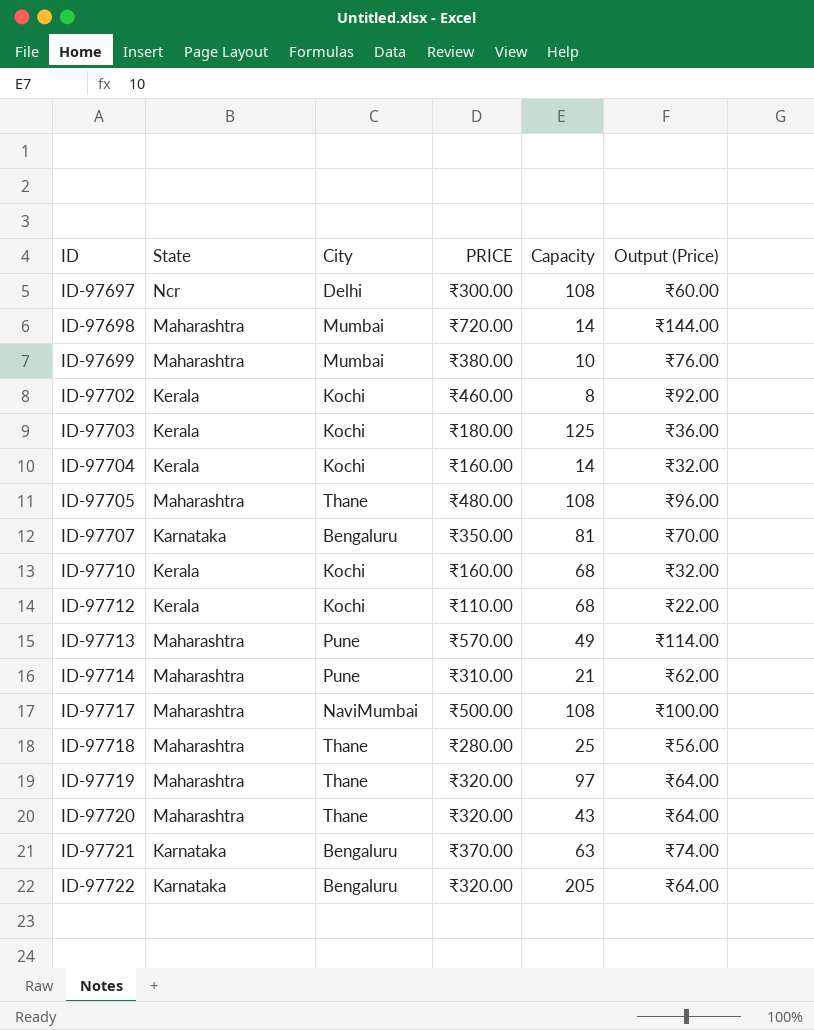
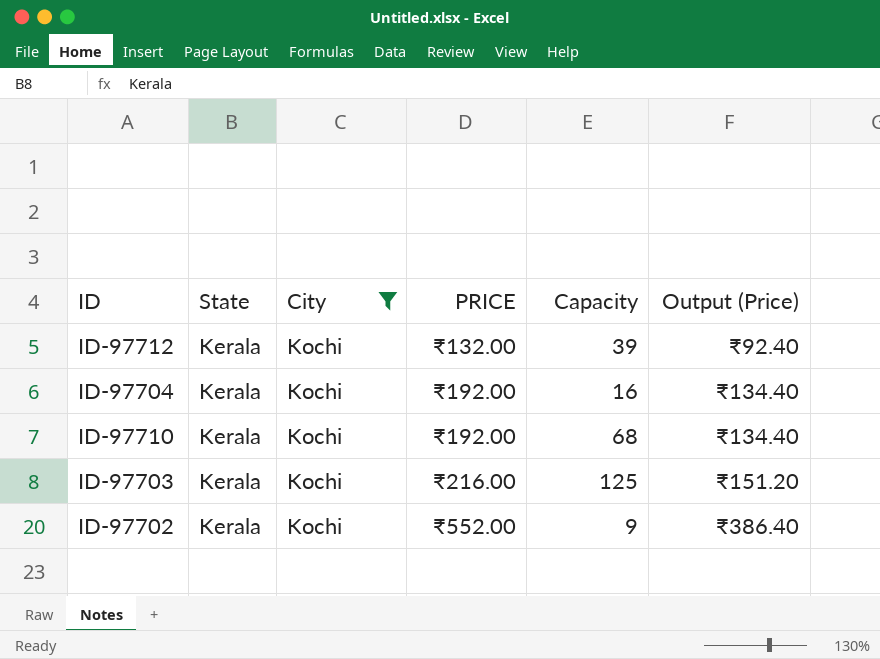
filter: none -> City = Kochi
row order: ID ascending -> PRICE ascending
column Output (Price) | formula: [PRICE] * 0.2 -> [PRICE] * 0.7
ID-97712 | PRICE: ₹110.00 -> ₹132.00
ID-97712 | Capacity: 68 -> 39
ID-97704 | PRICE: ₹160.00 -> ₹192.00
ID-97704 | Capacity: 14 -> 16
ID-97710 | PRICE: ₹160.00 -> ₹192.00
ID-97703 | PRICE: ₹180.00 -> ₹216.00
ID-97702 | PRICE: ₹460.00 -> ₹552.00
ID-97702 | Capacity: 8 -> 9

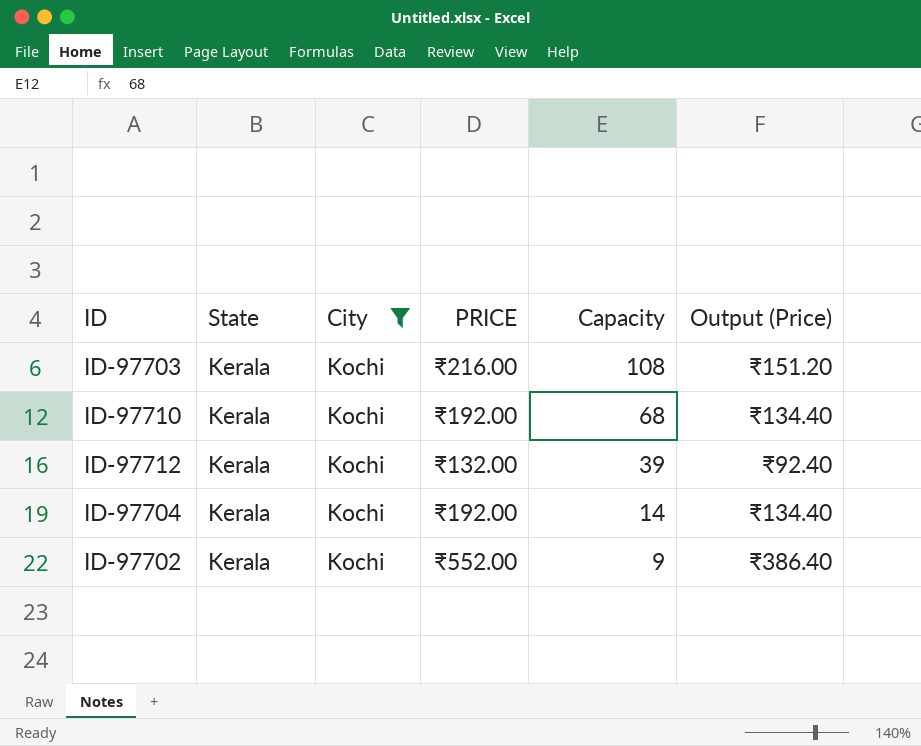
row order: PRICE ascending -> Capacity descending
ID-97703 | Capacity: 125 -> 108
ID-97704 | Capacity: 16 -> 14

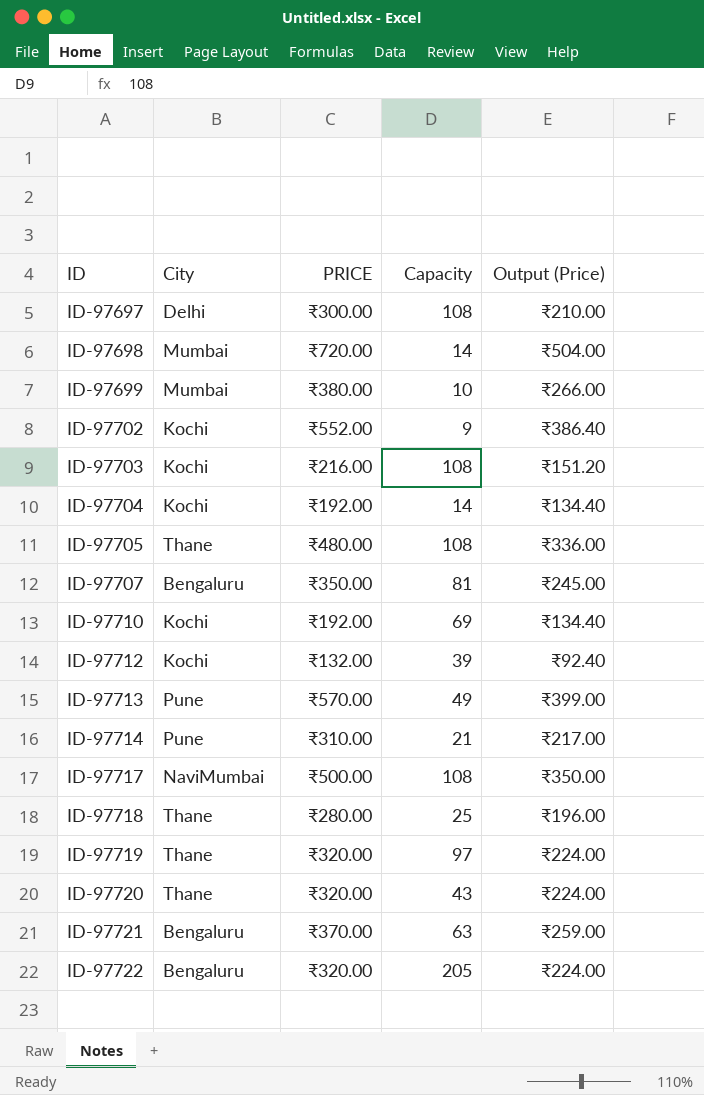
filter: City = Kochi -> none
row order: Capacity descending -> ID ascending
column State | position: 2 -> none
ID-97710 | Capacity: 68 -> 69

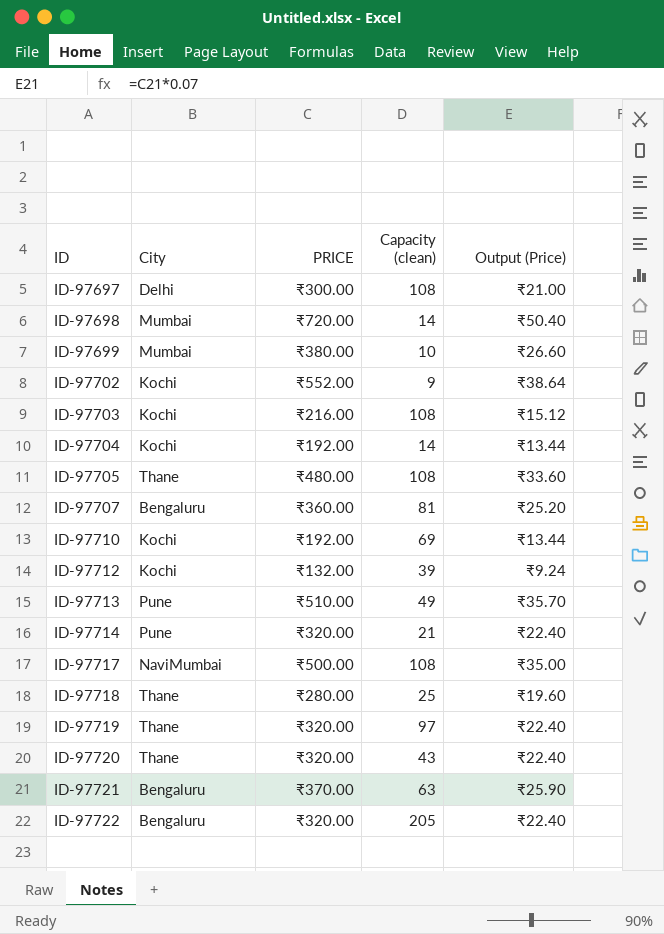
column name: Capacity -> Capacity (clean)
column Output (Price) | formula: [PRICE] * 0.7 -> [PRICE] * 0.07
ID-97707 | PRICE: ₹350.00 -> ₹360.00
ID-97713 | PRICE: ₹570.00 -> ₹510.00
ID-97714 | PRICE: ₹310.00 -> ₹320.00

